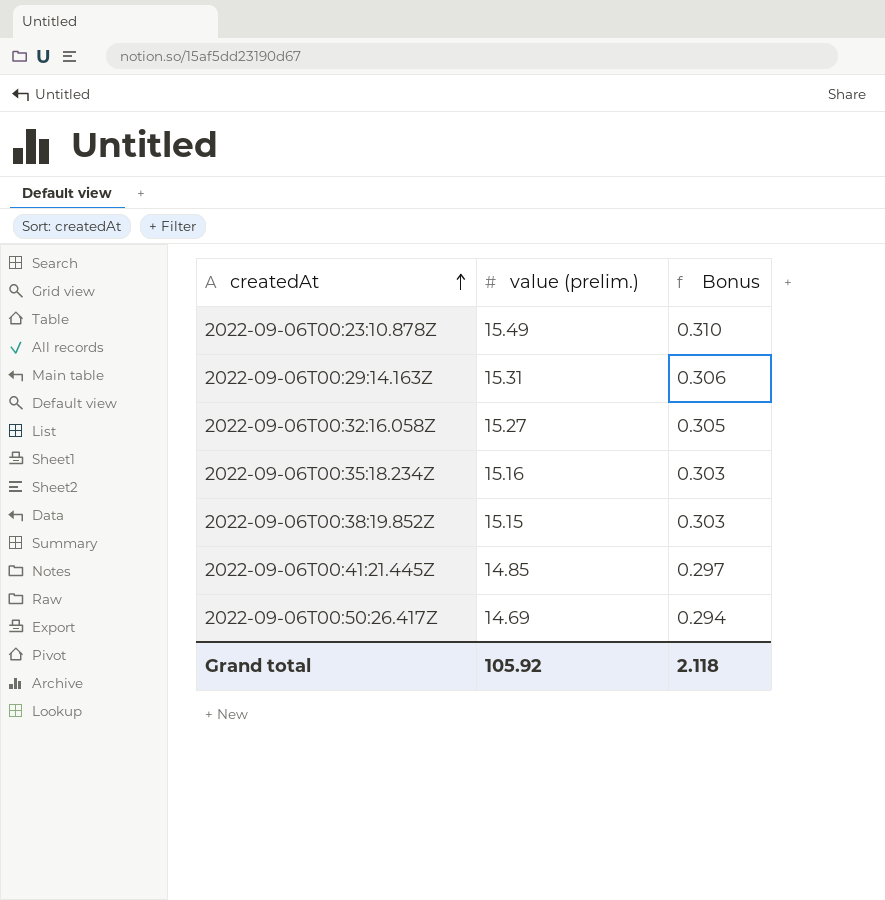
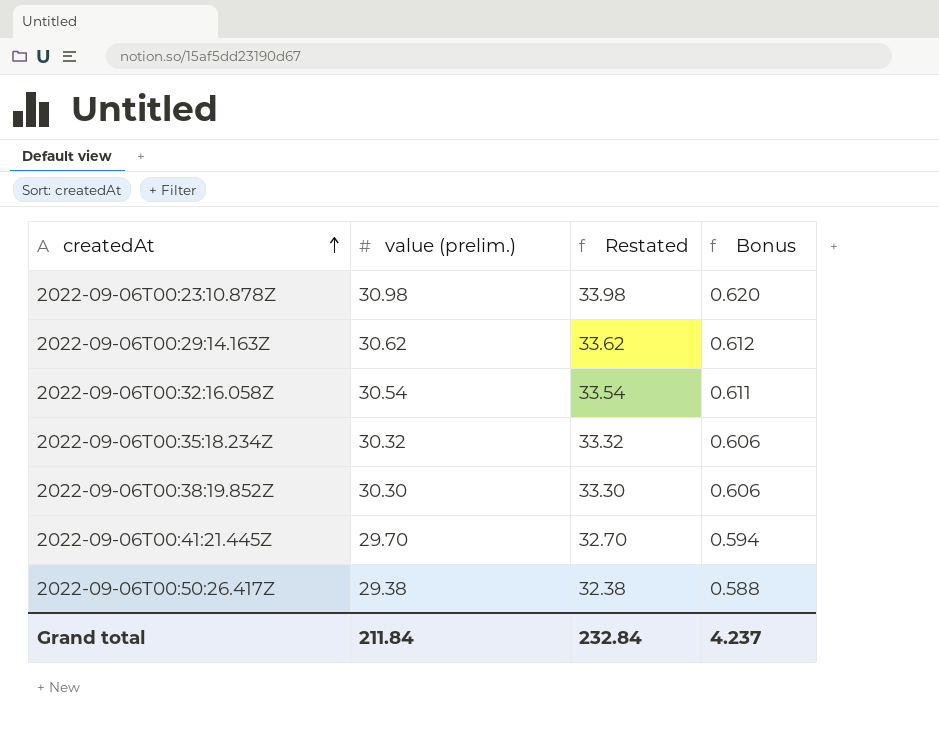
column Restated | formula: none -> [value (prelim.)] + 3
2022-09-06T00:23:10.878Z | value (prelim.): 15.49 -> 30.98
2022-09-06T00:23:10.878Z | Bonus: 0.310 -> 0.620
2022-09-06T00:29:14.163Z | value (prelim.): 15.31 -> 30.62
2022-09-06T00:29:14.163Z | Bonus: 0.306 -> 0.612
2022-09-06T00:32:16.058Z | value (prelim.): 15.27 -> 30.54
2022-09-06T00:32:16.058Z | Bonus: 0.305 -> 0.611
2022-09-06T00:35:18.234Z | value (prelim.): 15.16 -> 30.32
2022-09-06T00:35:18.234Z | Bonus: 0.303 -> 0.606
2022-09-06T00:38:19.852Z | value (prelim.): 15.15 -> 30.30
2022-09-06T00:38:19.852Z | Bonus: 0.303 -> 0.606
2022-09-06T00:41:21.445Z | value (prelim.): 14.85 -> 29.70
2022-09-06T00:41:21.445Z | Bonus: 0.297 -> 0.594
2022-09-06T00:50:26.417Z | value (prelim.): 14.69 -> 29.38
2022-09-06T00:50:26.417Z | Bonus: 0.294 -> 0.588
Grand total | value (prelim.): 105.92 -> 211.84
Grand total | Bonus: 2.118 -> 4.237

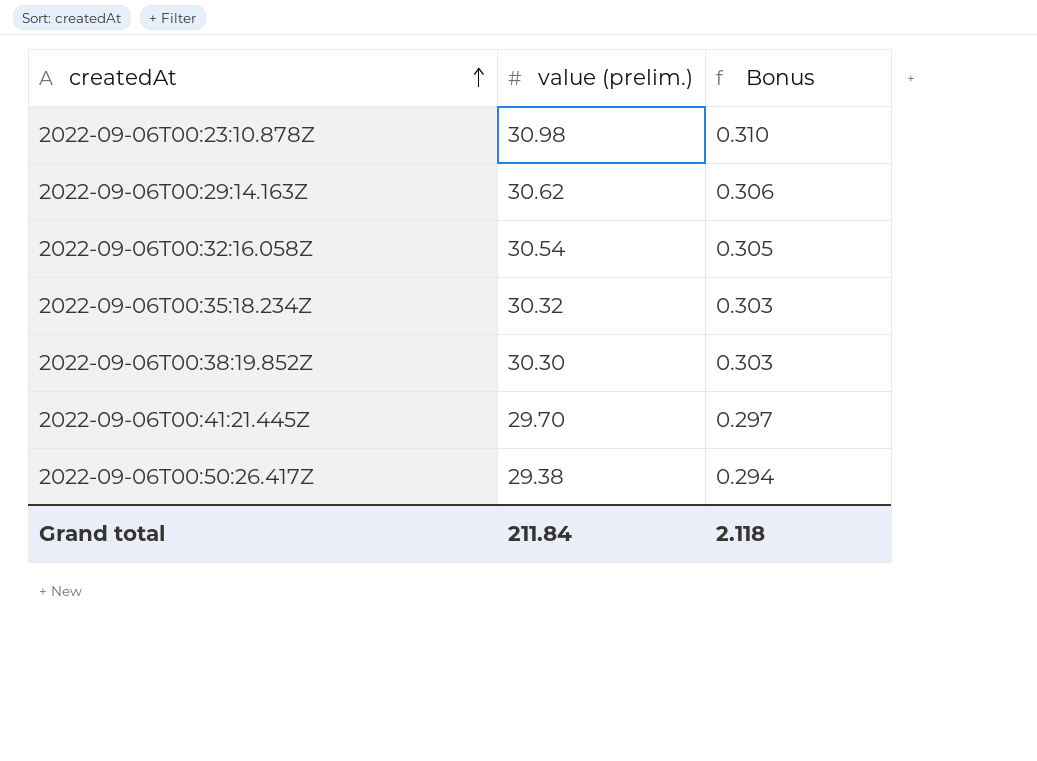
column Restated | formula: [value (prelim.)] + 3 -> none
column Bonus | formula: [value (prelim.)] * 0.02 -> [value (prelim.)] * 0.01
Grand total | Bonus: 4.237 -> 2.118

